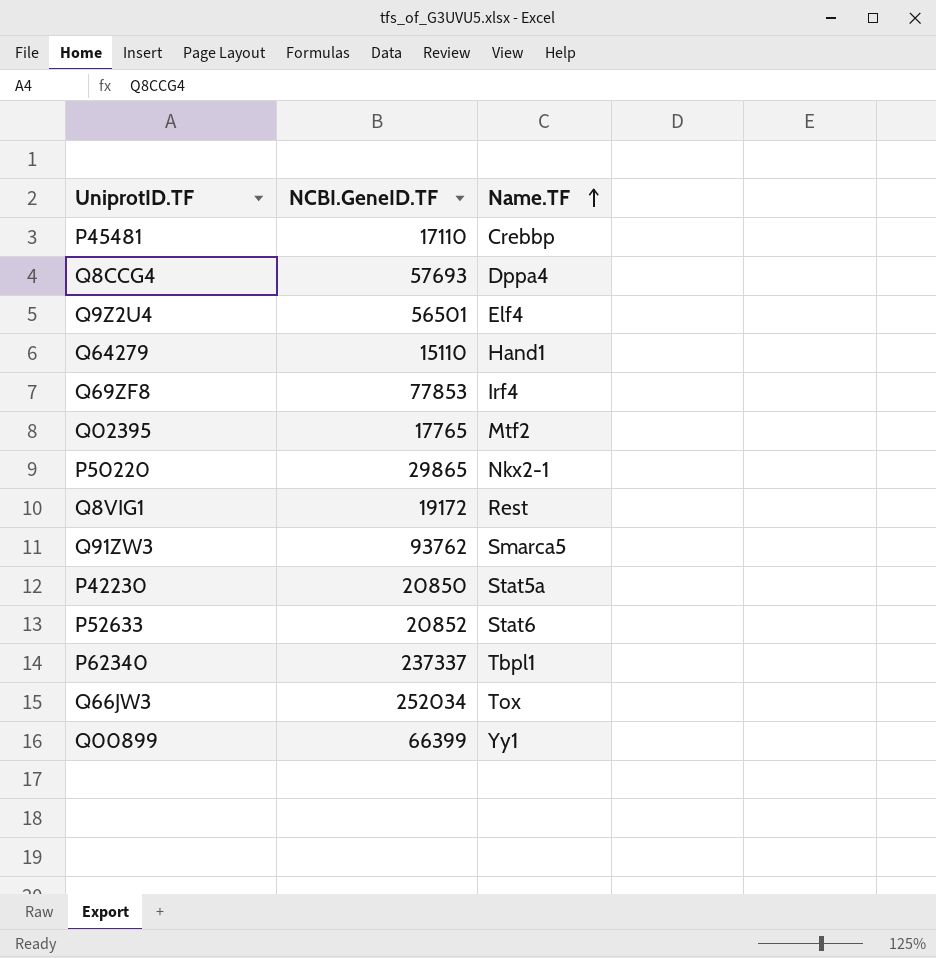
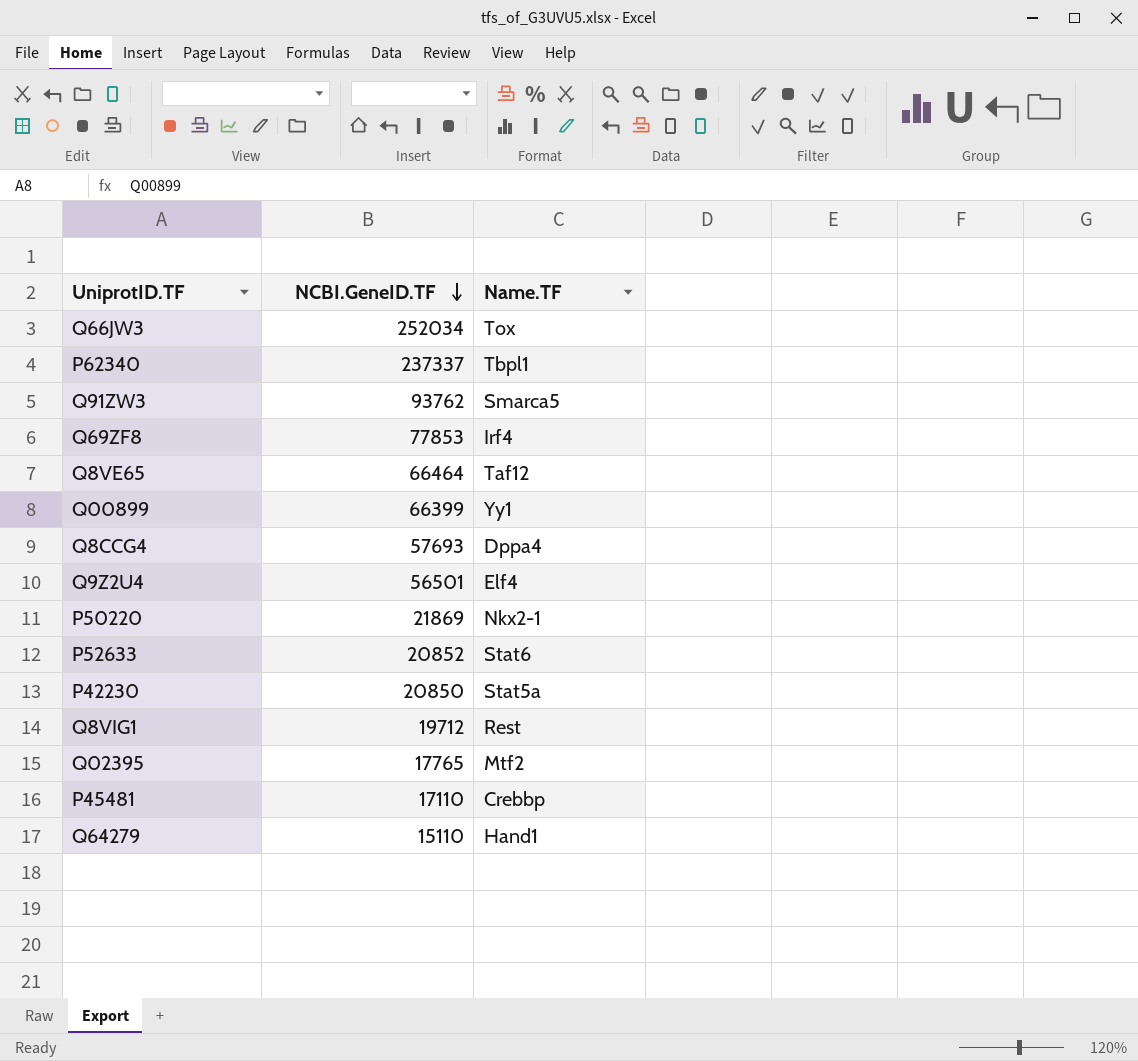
row order: Name.TF ascending -> NCBI.GeneID.TF descending
row Q8VE65: none -> 66464 | Taf12
P50220 | NCBI.GeneID.TF: 29865 -> 21869
Q8VIG1 | NCBI.GeneID.TF: 19172 -> 19712

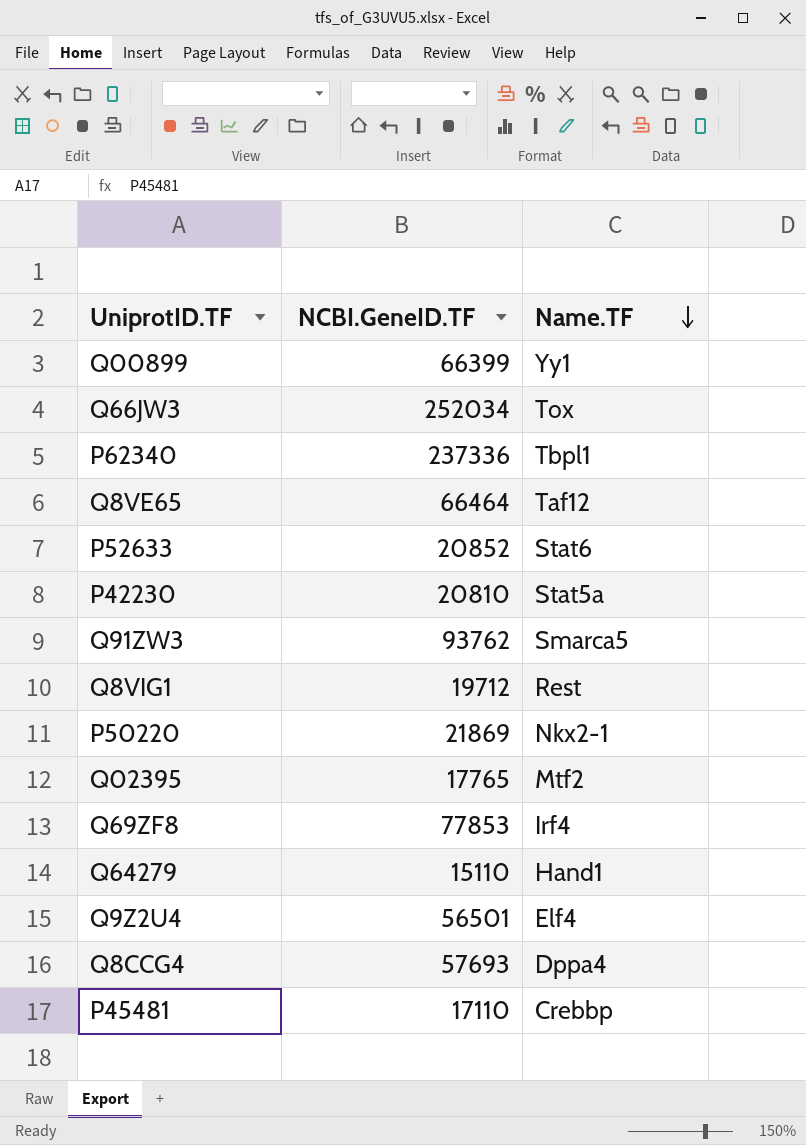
row order: NCBI.GeneID.TF descending -> Name.TF descending
P62340 | NCBI.GeneID.TF: 237337 -> 237336
P42230 | NCBI.GeneID.TF: 20850 -> 20810

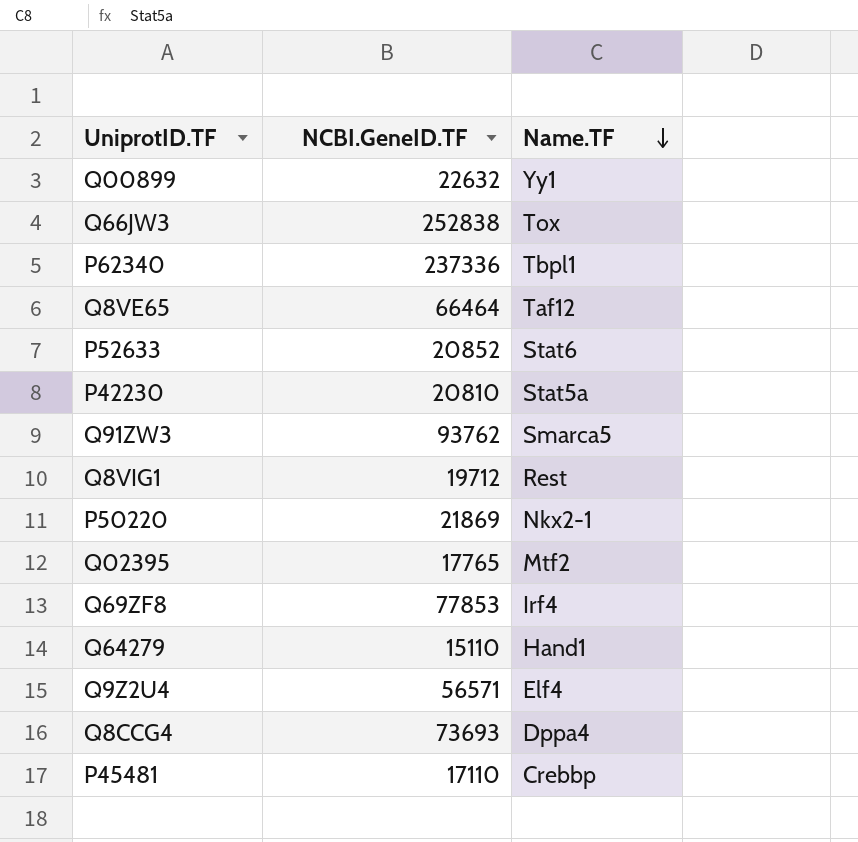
Q00899 | NCBI.GeneID.TF: 66399 -> 22632
Q66JW3 | NCBI.GeneID.TF: 252034 -> 252838
Q9Z2U4 | NCBI.GeneID.TF: 56501 -> 56571
Q8CCG4 | NCBI.GeneID.TF: 57693 -> 73693

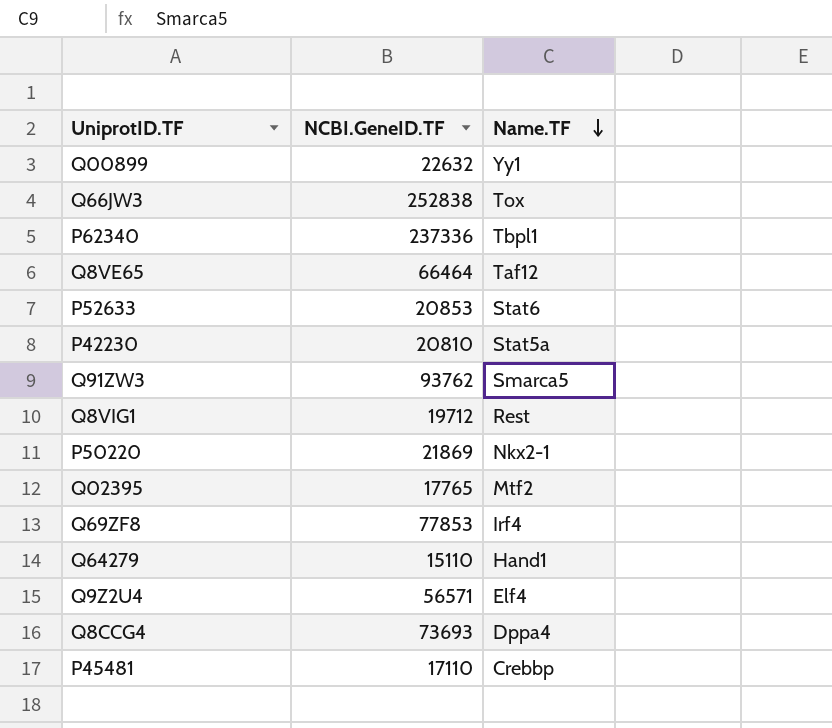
P52633 | NCBI.GeneID.TF: 20852 -> 20853

